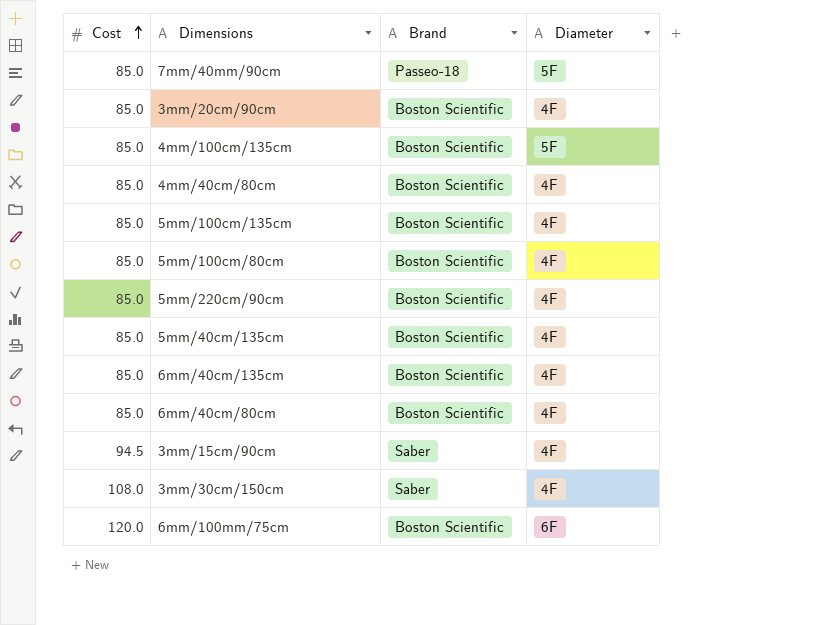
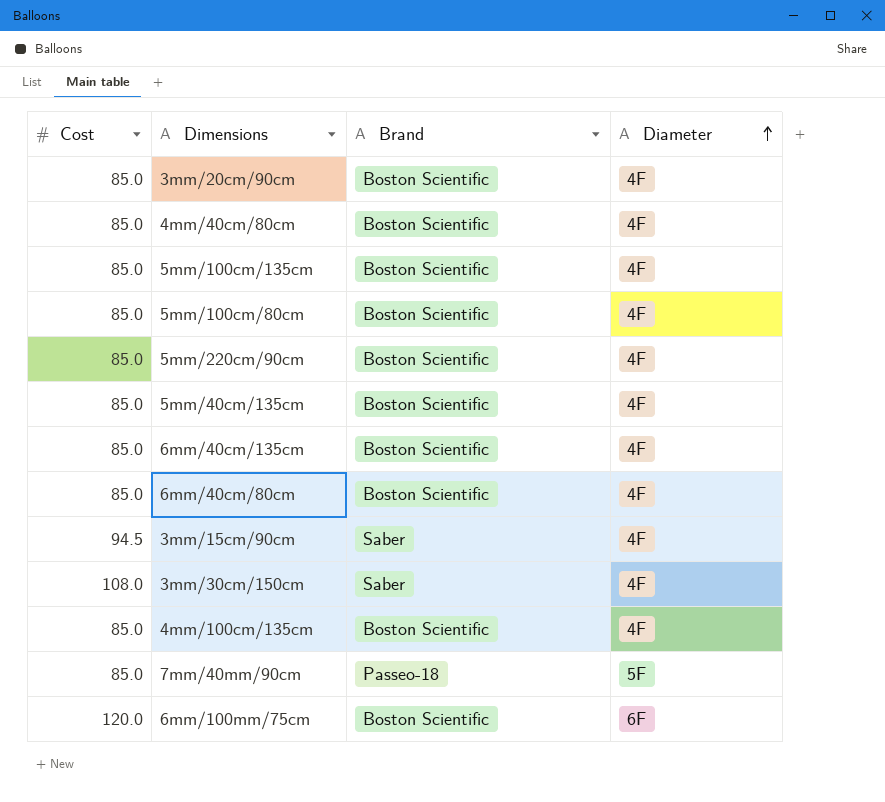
row order: Cost ascending -> Diameter ascending
4mm/100cm/135cm | Diameter: 5F -> 4F

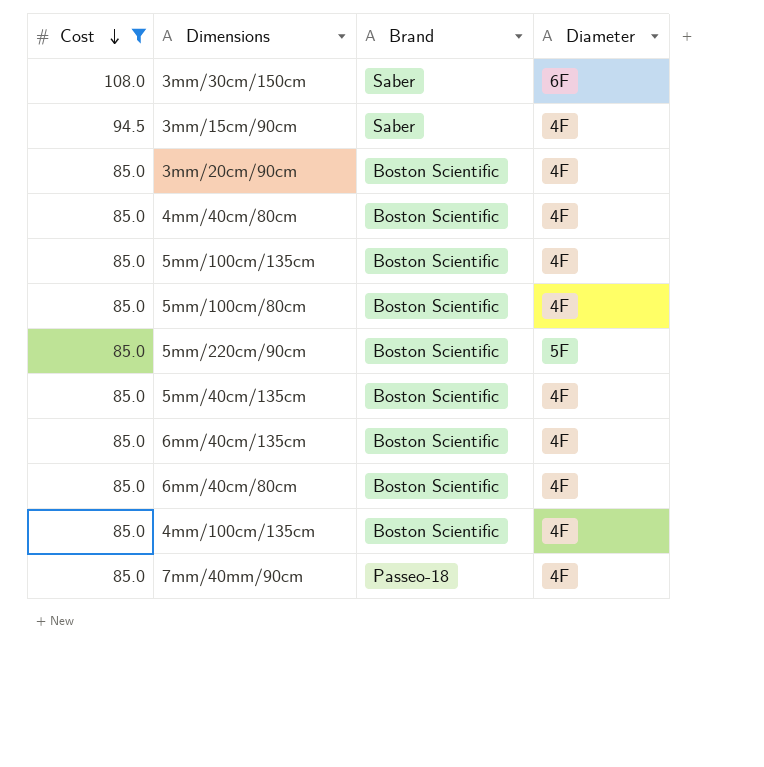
filter: none -> Cost != 120.0
row order: Diameter ascending -> Cost descending
3mm/30cm/150cm | Diameter: 4F -> 6F
5mm/220cm/90cm | Diameter: 4F -> 5F
7mm/40mm/90cm | Diameter: 5F -> 4F

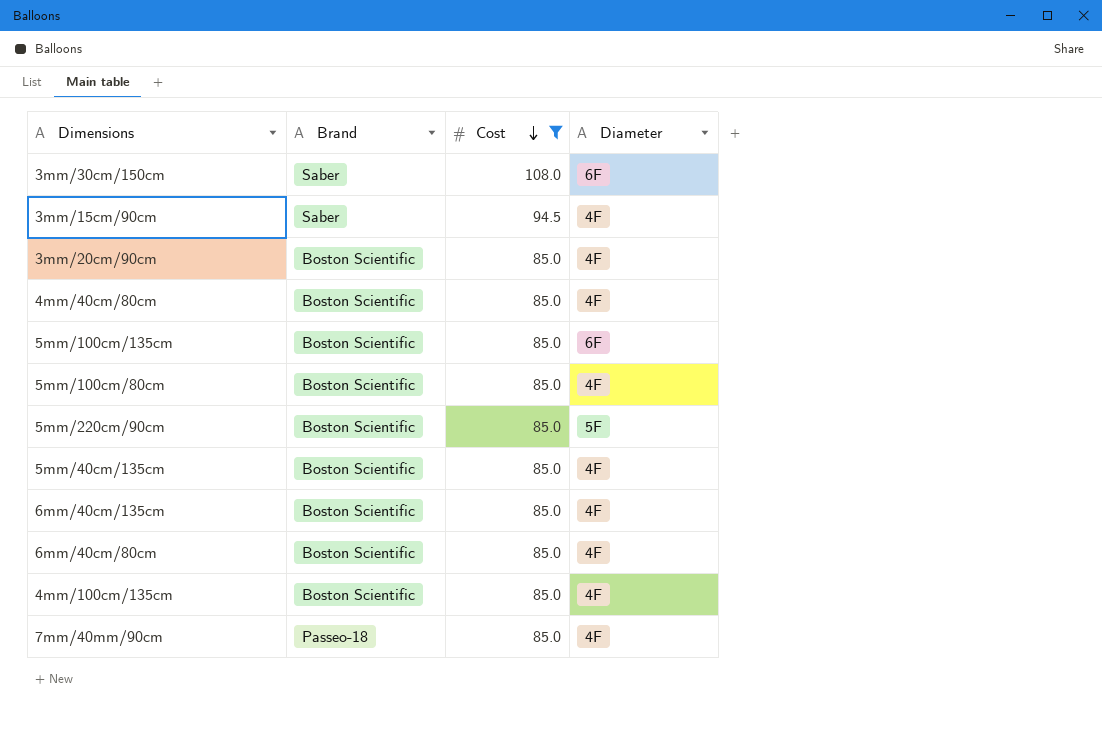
column Cost | position: 1 -> 3
5mm/100cm/135cm | Diameter: 4F -> 6F

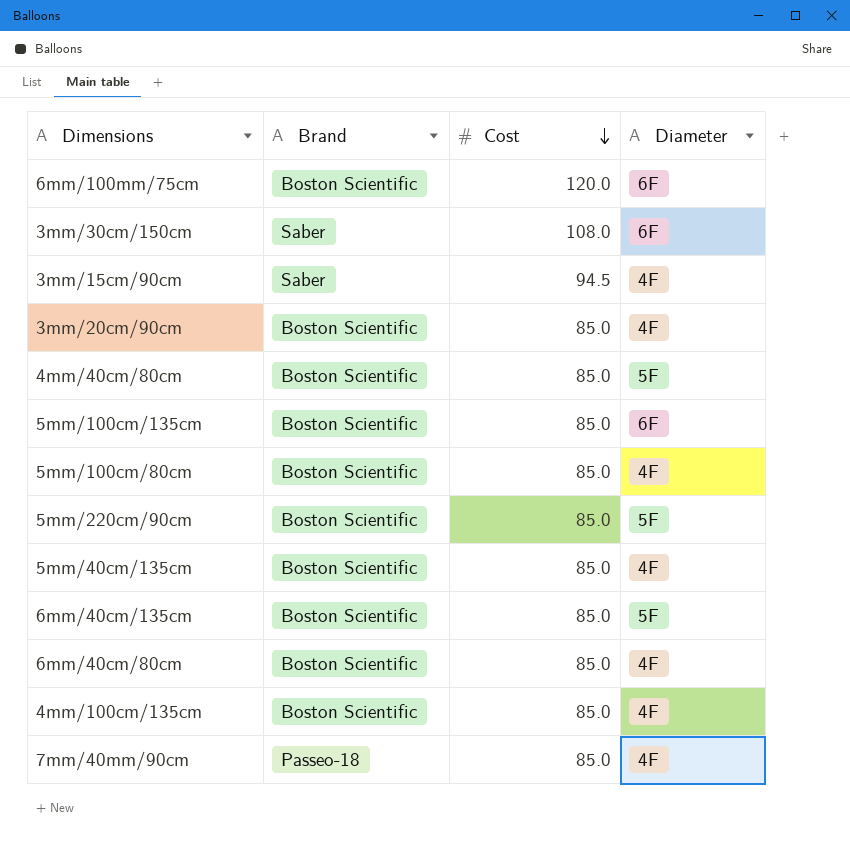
filter: Cost != 120.0 -> none
4mm/40cm/80cm | Diameter: 4F -> 5F
6mm/40cm/135cm | Diameter: 4F -> 5F

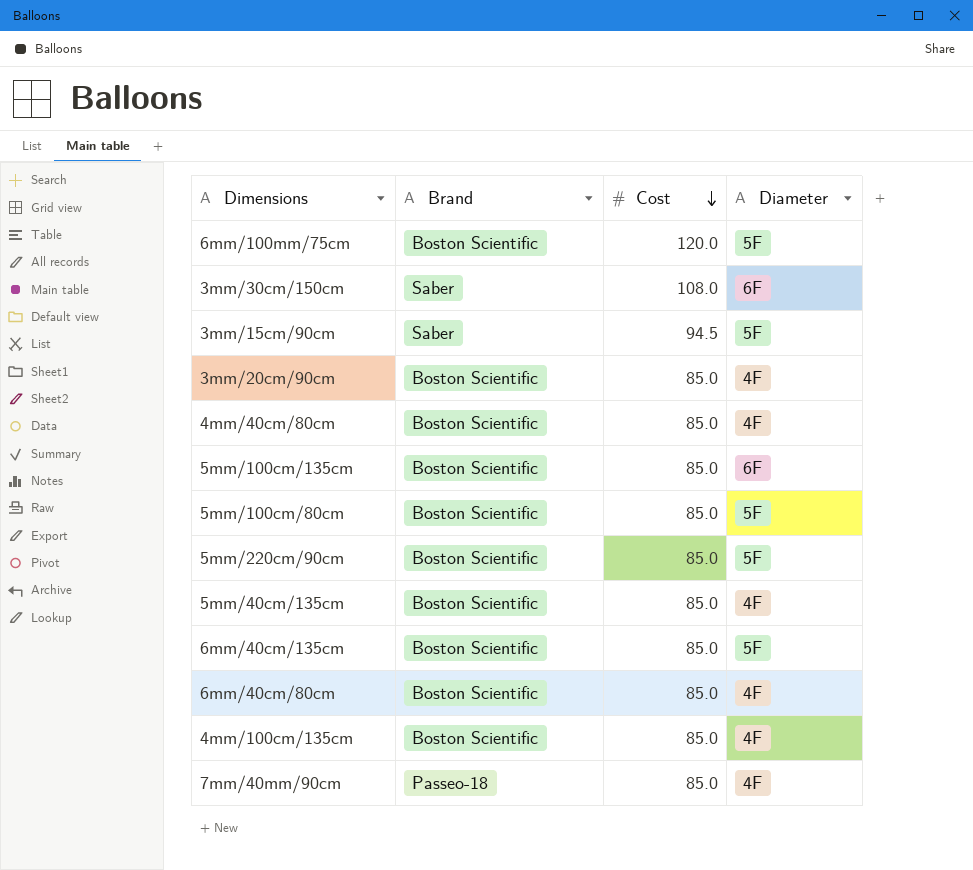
6mm/100mm/75cm | Diameter: 6F -> 5F
3mm/15cm/90cm | Diameter: 4F -> 5F
4mm/40cm/80cm | Diameter: 5F -> 4F
5mm/100cm/80cm | Diameter: 4F -> 5F

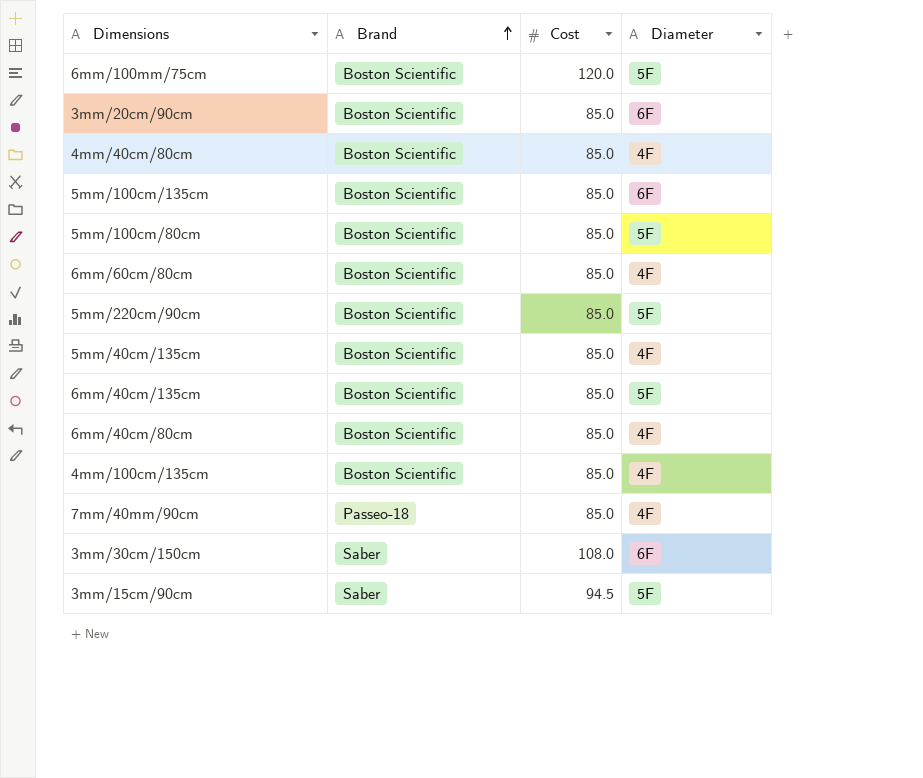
row order: Cost descending -> Brand ascending
3mm/20cm/90cm | Diameter: 4F -> 6F
row 6mm/60cm/80cm: none -> Boston Scientific | 85.0 | 4F

